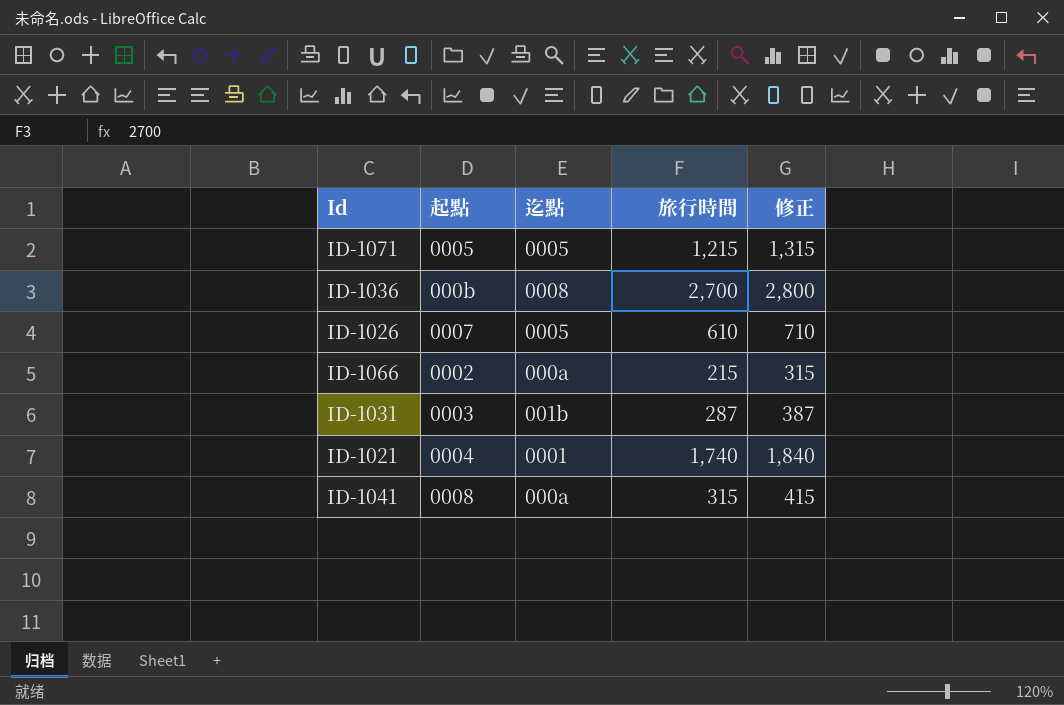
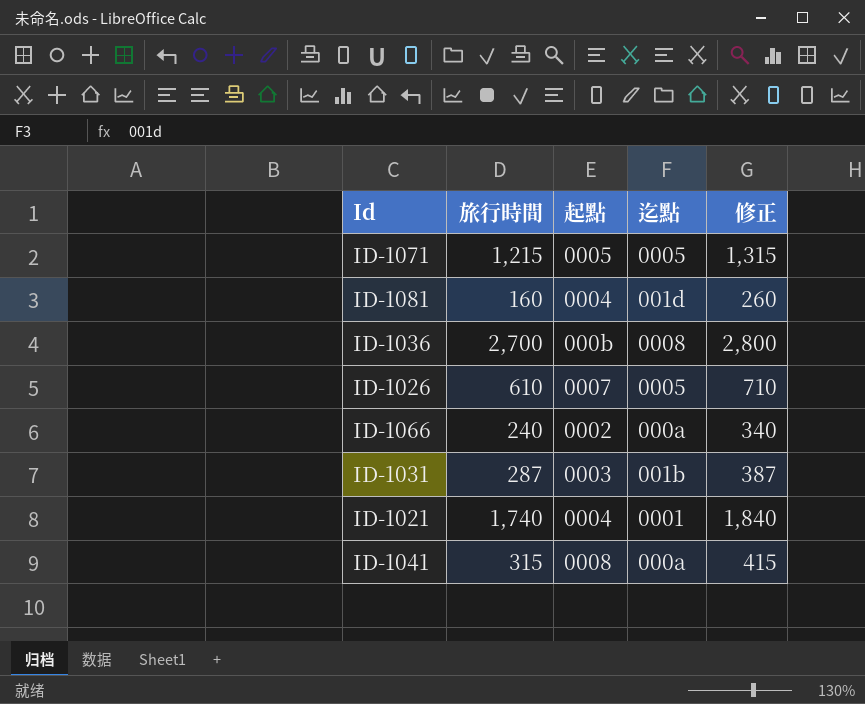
column 旅行時間 | position: 4 -> 2
row ID-1081: none -> 160 | 0004 | 001d | 260
ID-1066 | 旅行時間: 215 -> 240
ID-1066 | 修正: 315 -> 340

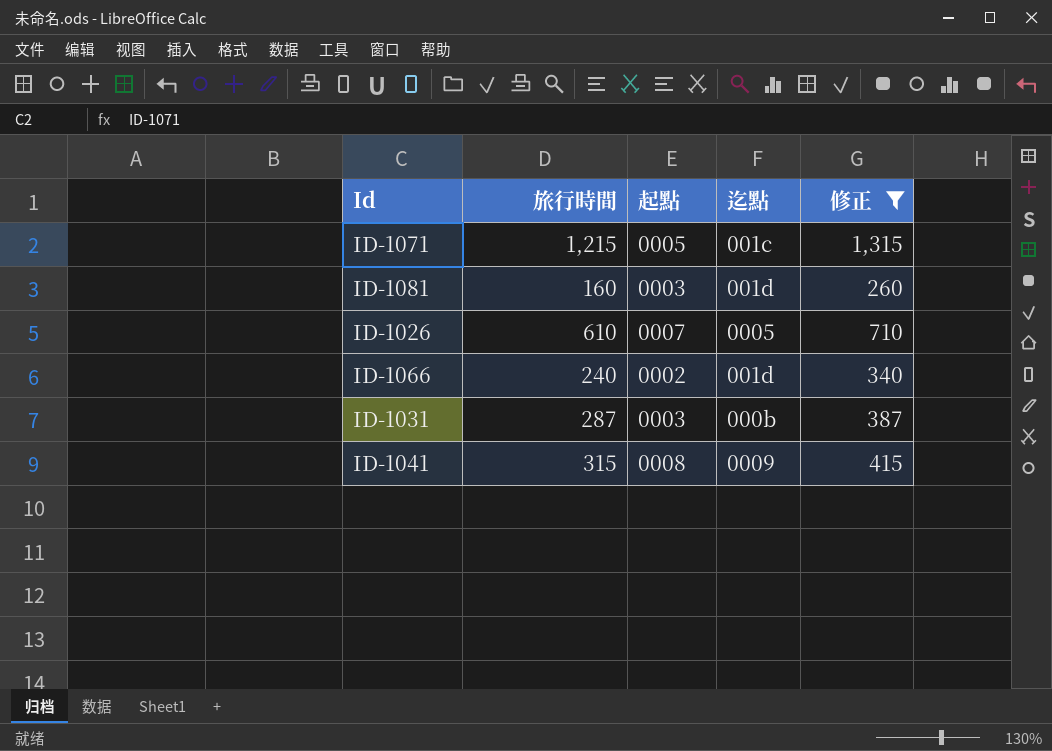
filter: none -> 修正 <= 1,315
ID-1071 | 迄點: 0005 -> 001c
ID-1081 | 起點: 0004 -> 0003
ID-1066 | 迄點: 000a -> 001d
ID-1031 | 迄點: 001b -> 000b
ID-1041 | 迄點: 000a -> 0009

